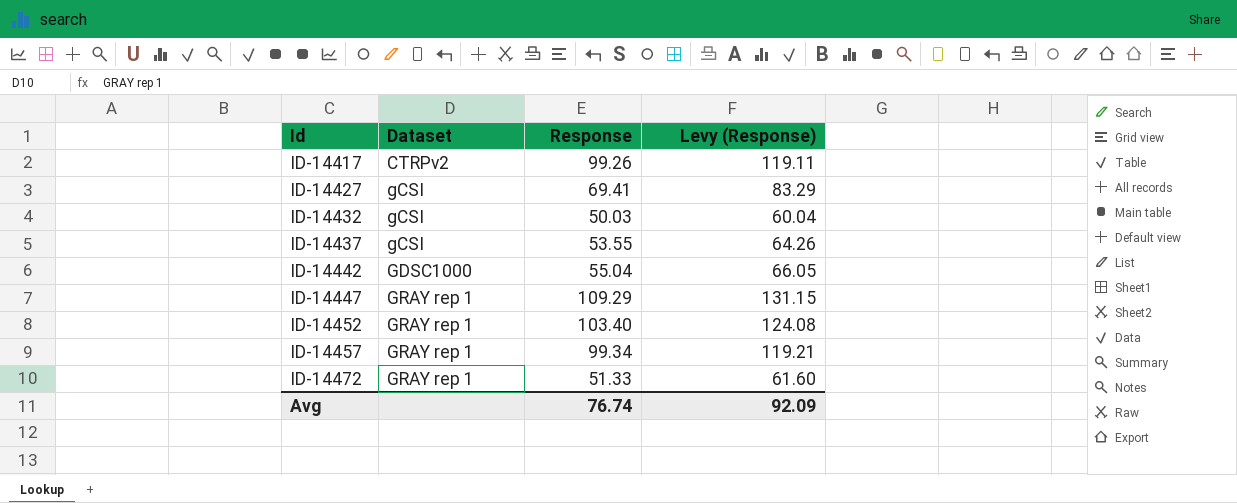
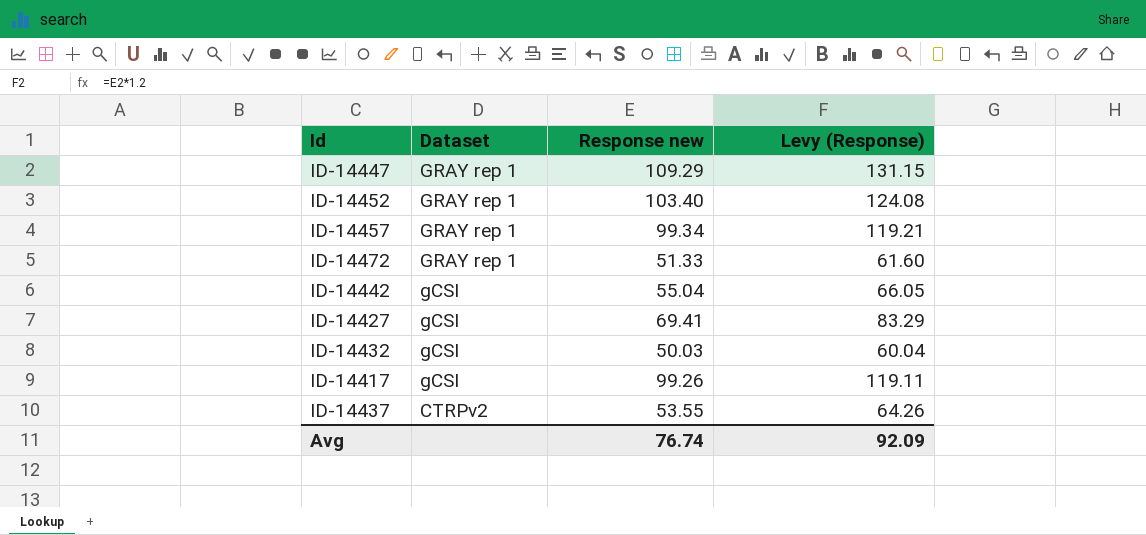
row order: Id ascending -> Dataset descending
column name: Response -> Response new
ID-14442 | Dataset: GDSC1000 -> gCSI
ID-14417 | Dataset: CTRPv2 -> gCSI
ID-14437 | Dataset: gCSI -> CTRPv2

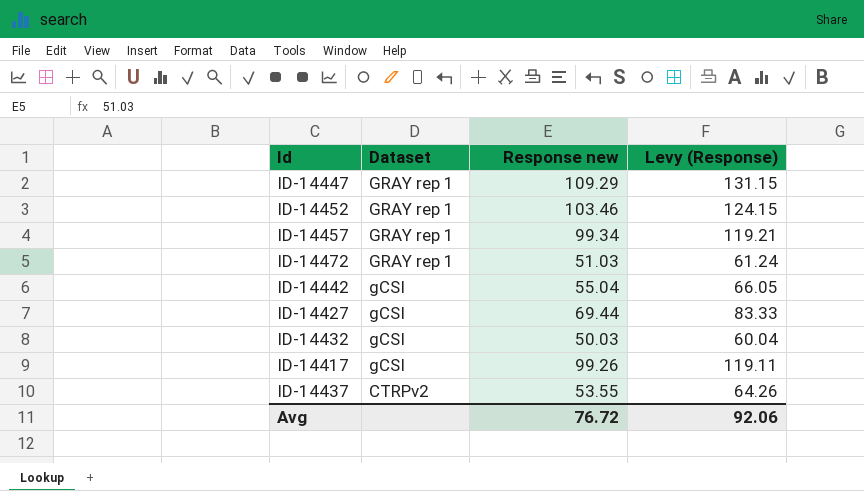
ID-14452 | Response new: 103.40 -> 103.46
ID-14452 | Levy (Response): 124.08 -> 124.15
ID-14472 | Response new: 51.33 -> 51.03
ID-14472 | Levy (Response): 61.60 -> 61.24
ID-14427 | Response new: 69.41 -> 69.44
ID-14427 | Levy (Response): 83.29 -> 83.33
Avg | Response new: 76.74 -> 76.72
Avg | Levy (Response): 92.09 -> 92.06

